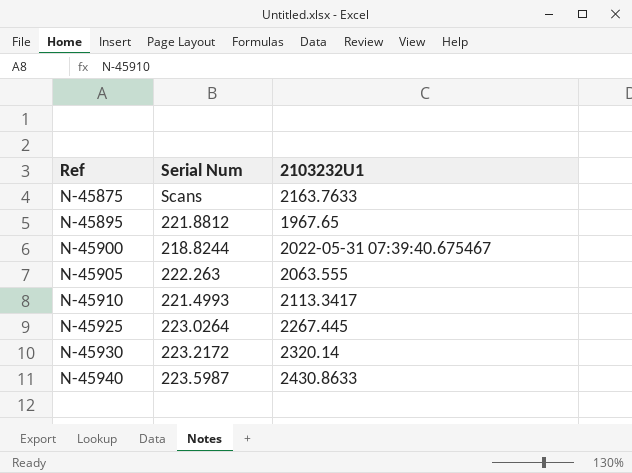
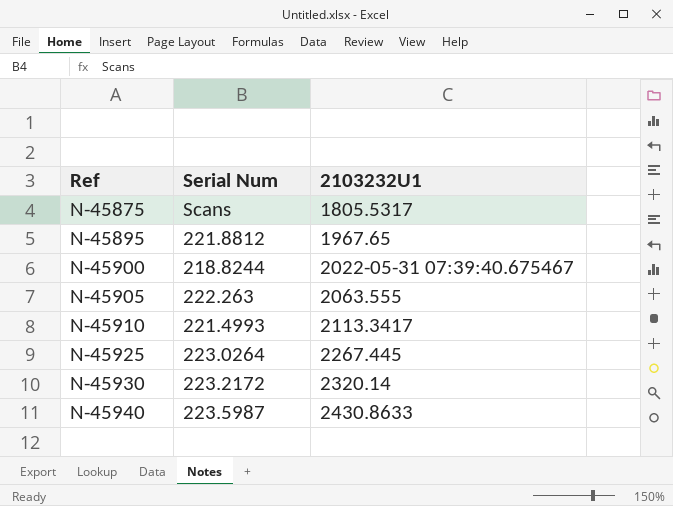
N-45875 | 2103232U1: 2163.7633 -> 1805.5317

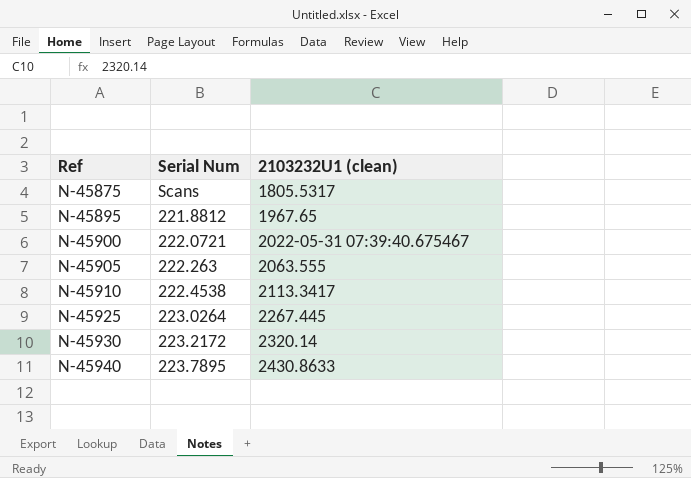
column name: 2103232U1 -> 2103232U1 (clean)
N-45900 | Serial Num: 218.8244 -> 222.0721
N-45910 | Serial Num: 221.4993 -> 222.4538
N-45940 | Serial Num: 223.5987 -> 223.7895

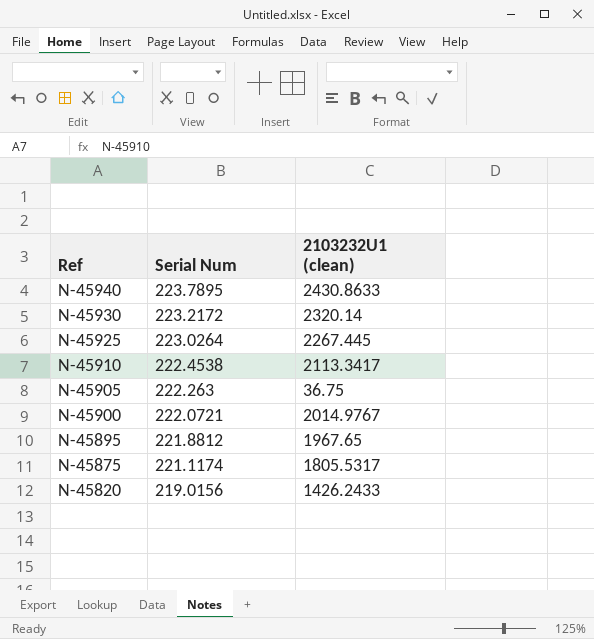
row order: Ref ascending -> Ref descending
N-45905 | 2103232U1 (clean): 2063.555 -> 36.75
N-45900 | 2103232U1 (clean): 2022-05-31 07:39:40.675467 -> 2014.9767
N-45875 | Serial Num: Scans -> 221.1174
row N-45820: none -> 219.0156 | 1426.2433

